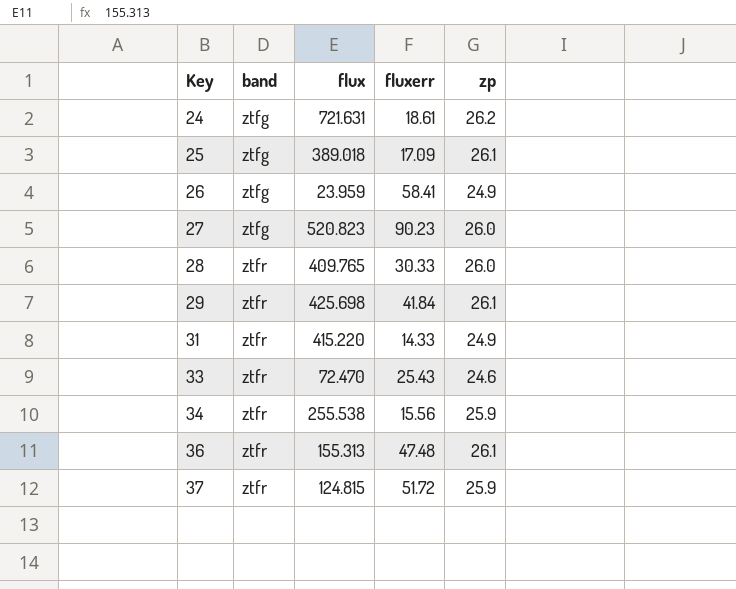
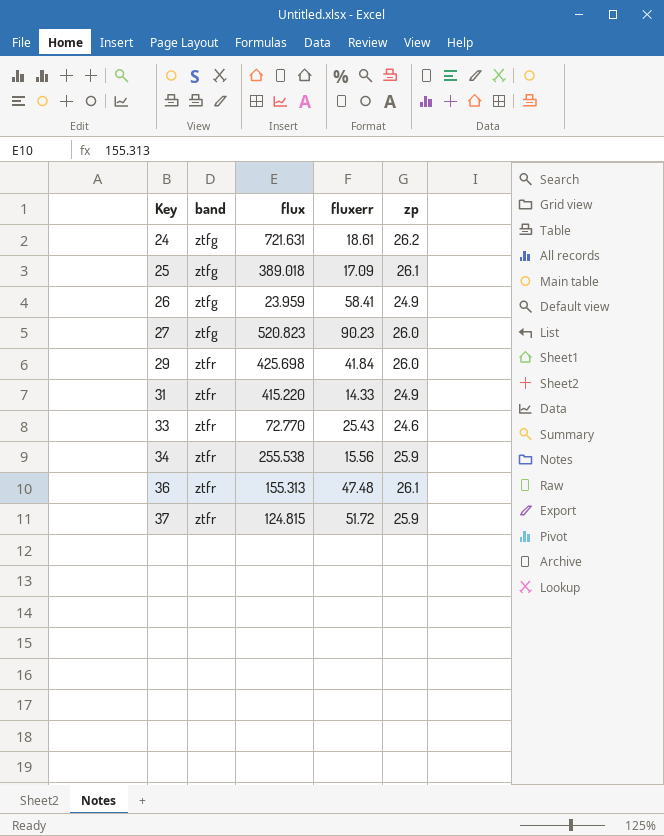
row 28: ztfr | 409.765 | 30.33 | 26.0 -> none
29 | zp: 26.1 -> 26.0
33 | flux: 72.470 -> 72.770

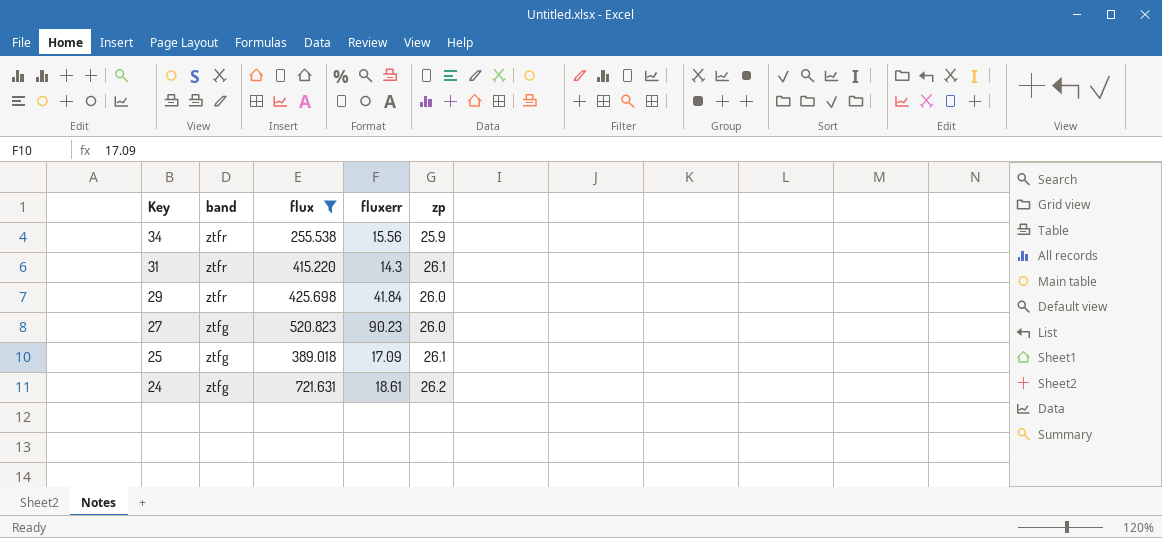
filter: none -> flux >= 255.538
row order: Key ascending -> Key descending
31 | fluxerr: 14.33 -> 14.3
31 | zp: 24.9 -> 26.1

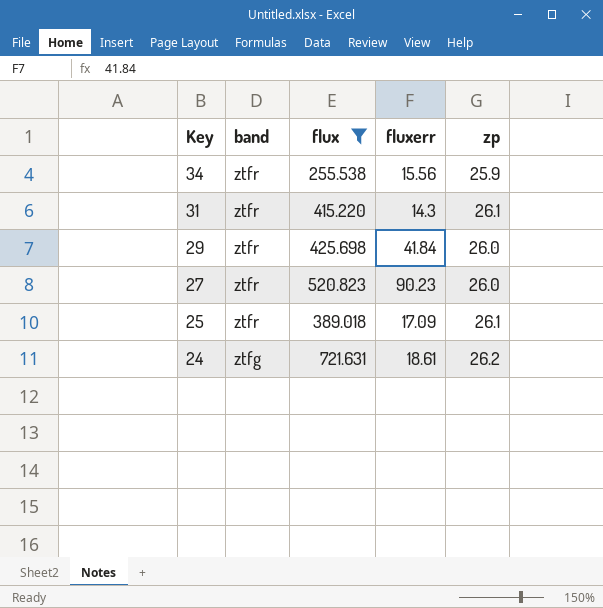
27 | band: ztfg -> ztfr
25 | band: ztfg -> ztfr

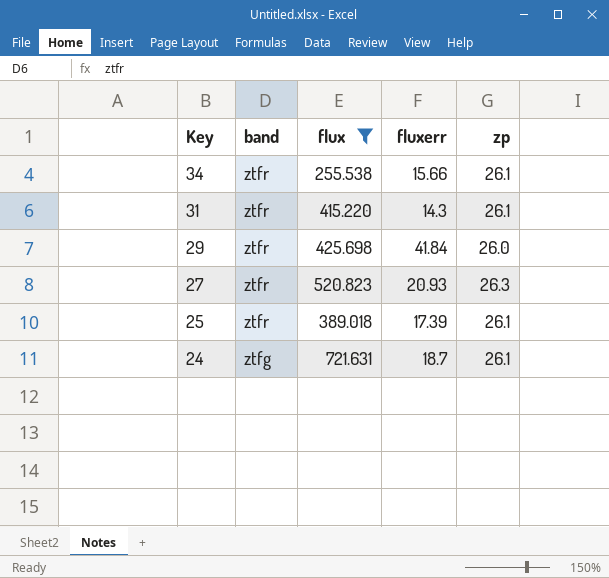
34 | fluxerr: 15.56 -> 15.66
34 | zp: 25.9 -> 26.1
27 | fluxerr: 90.23 -> 20.93
27 | zp: 26.0 -> 26.3
25 | fluxerr: 17.09 -> 17.39
24 | fluxerr: 18.61 -> 18.7
24 | zp: 26.2 -> 26.1

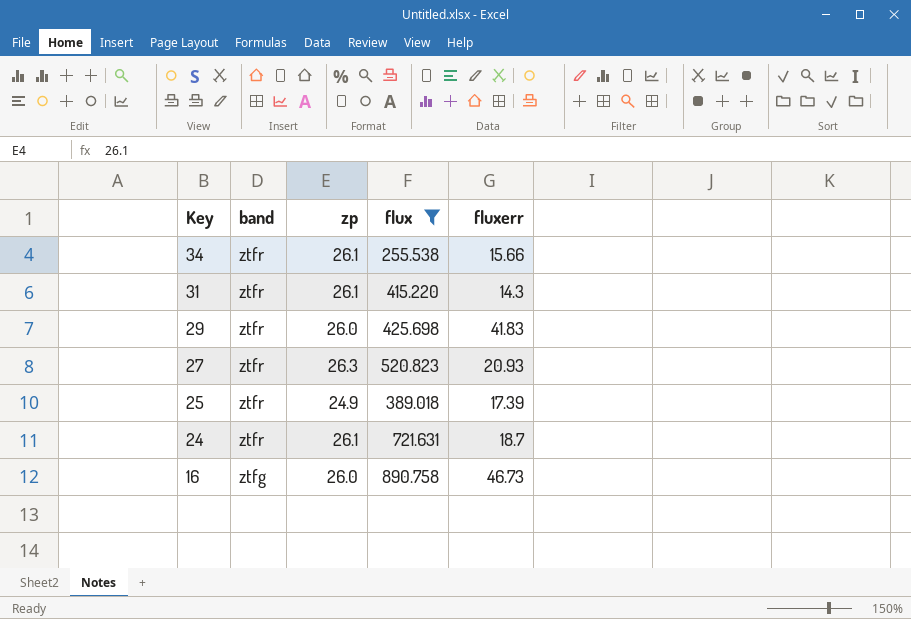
column zp | position: 5 -> 3
29 | fluxerr: 41.84 -> 41.83
25 | zp: 26.1 -> 24.9
24 | band: ztfg -> ztfr
row 16: none -> ztfg | 26.0 | 890.758 | 46.73

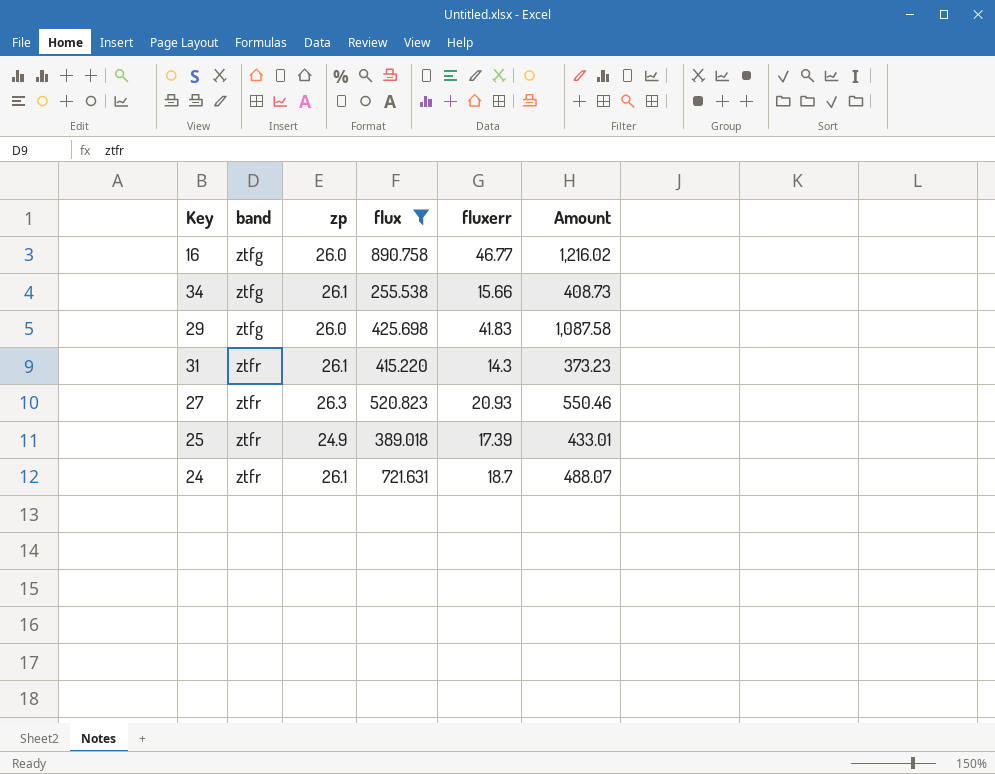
row order: Key descending -> band ascending
column Amount | formula: none -> [zp] * [fluxerr]
16 | fluxerr: 46.73 -> 46.77
34 | band: ztfr -> ztfg
29 | band: ztfr -> ztfg

